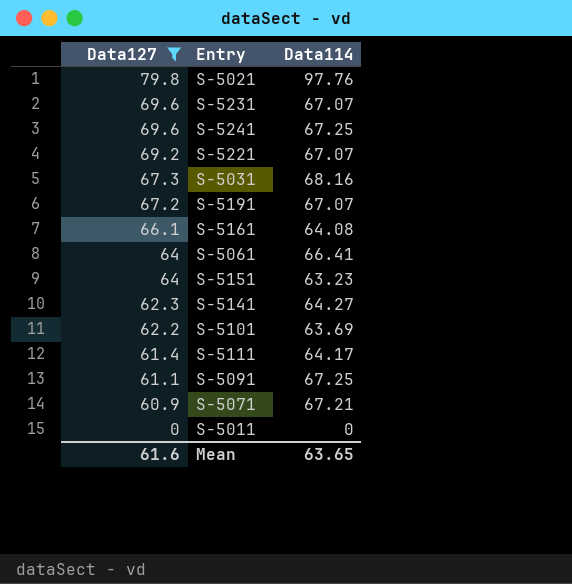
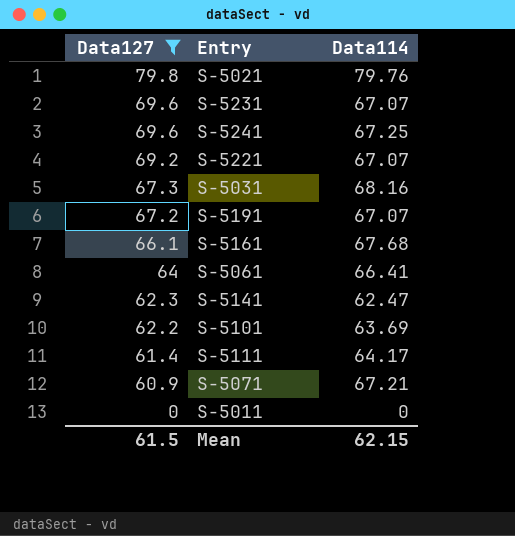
row S-5151: 64 | 63.23 -> none
row S-5091: 61.1 | 67.25 -> none
S-5021 | Data114: 97.76 -> 79.76
S-5161 | Data114: 64.08 -> 67.68
S-5141 | Data114: 64.27 -> 62.47
Mean | Data127: 61.6 -> 61.5
Mean | Data114: 63.65 -> 62.15

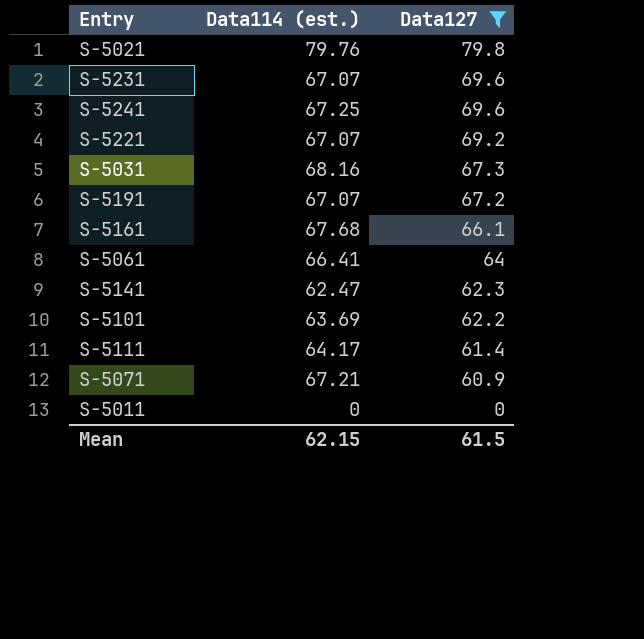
column name: Data114 -> Data114 (est.)
column Data127 | position: 1 -> 3

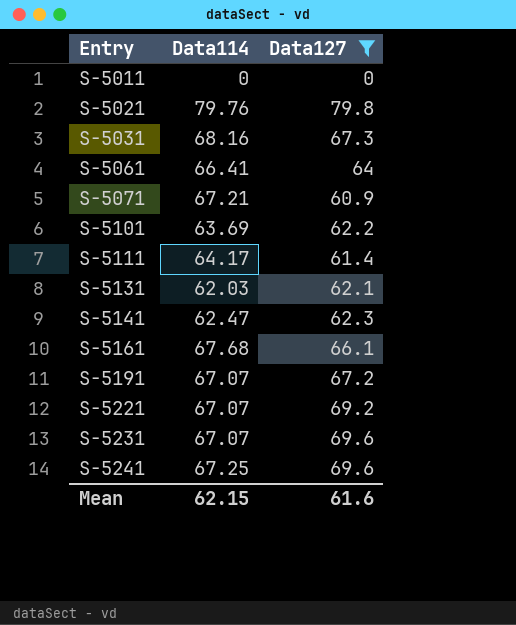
row order: Data127 descending -> Entry ascending
column name: Data114 (est.) -> Data114
row S-5131: none -> 62.03 | 62.1
Mean | Data127: 61.5 -> 61.6

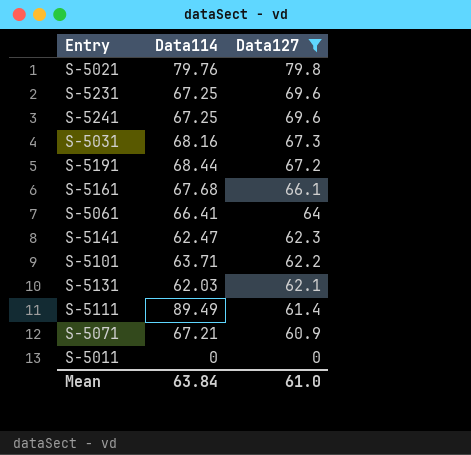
row order: Entry ascending -> Data127 descending
row S-5221: 67.07 | 69.2 -> none
S-5231 | Data114: 67.07 -> 67.25
S-5191 | Data114: 67.07 -> 68.44
S-5101 | Data114: 63.69 -> 63.71
S-5111 | Data114: 64.17 -> 89.49
Mean | Data114: 62.15 -> 63.84
Mean | Data127: 61.6 -> 61.0

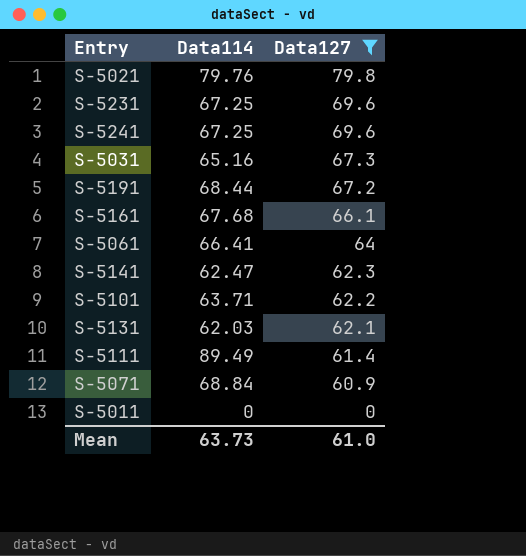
S-5031 | Data114: 68.16 -> 65.16
S-5071 | Data114: 67.21 -> 68.84
Mean | Data114: 63.84 -> 63.73

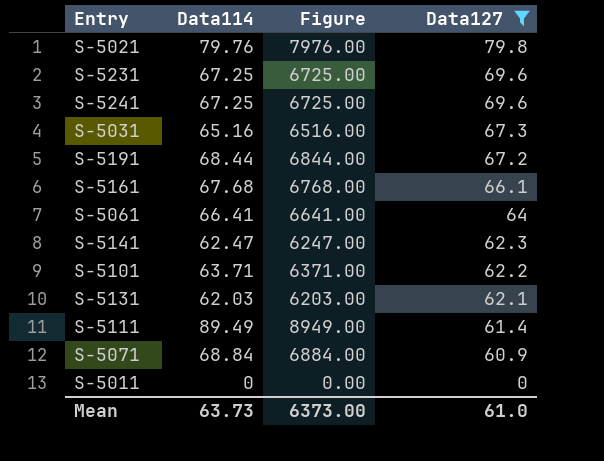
column Figure | formula: none -> [Data114] * 100

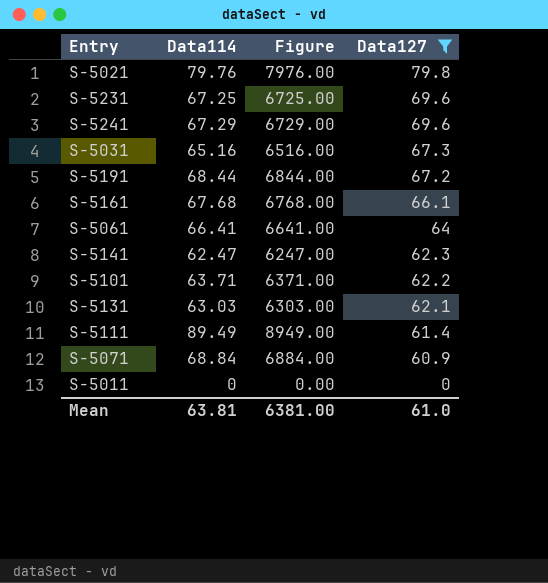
S-5241 | Data114: 67.25 -> 67.29
S-5241 | Figure: 6725.00 -> 6729.00
S-5131 | Data114: 62.03 -> 63.03
S-5131 | Figure: 6203.00 -> 6303.00
Mean | Data114: 63.73 -> 63.81
Mean | Figure: 6373.00 -> 6381.00

